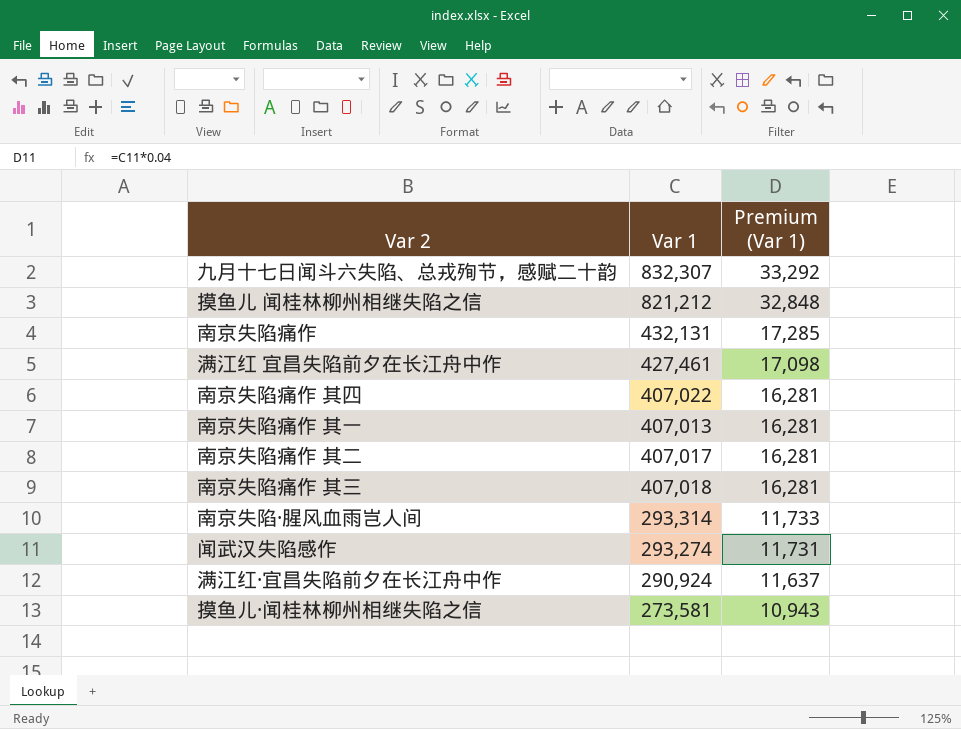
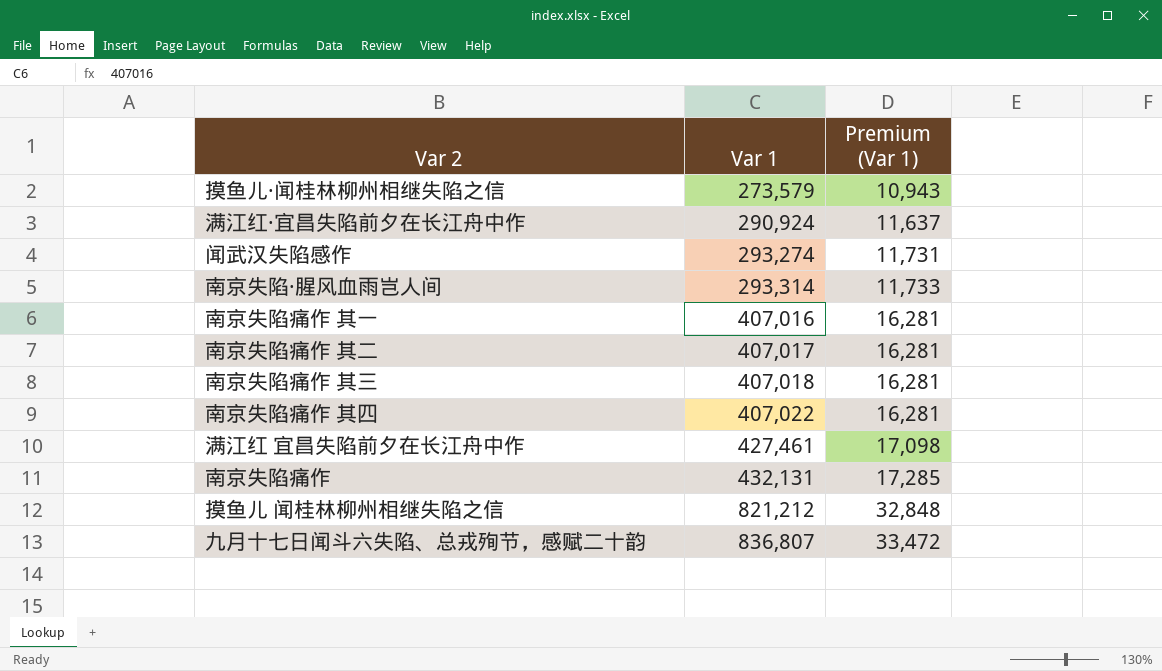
row order: Premium (Var 1) descending -> Var 1 ascending
摸鱼儿·闻桂林柳州相继失陷之信 | Var 1: 273,581 -> 273,579
南京失陷痛作 其一 | Var 1: 407,013 -> 407,016
九月十七日闻斗六失陷、总戎殉节，感赋二十韵 | Var 1: 832,307 -> 836,807
九月十七日闻斗六失陷、总戎殉节，感赋二十韵 | Premium (Var 1): 33,292 -> 33,472

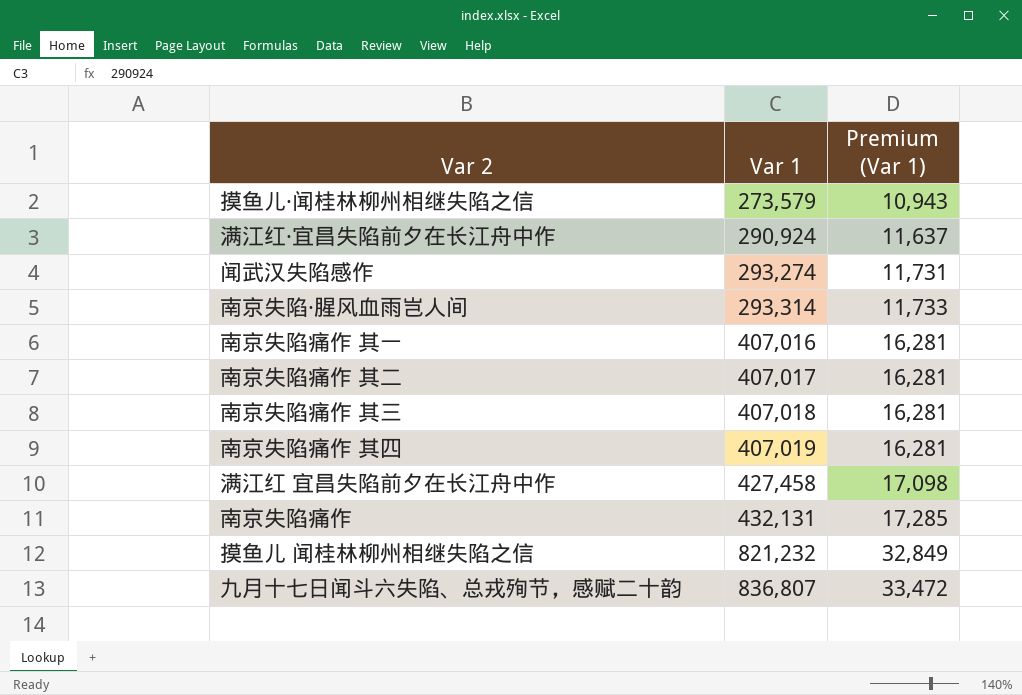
南京失陷痛作 其四 | Var 1: 407,022 -> 407,019
满江红 宜昌失陷前夕在长江舟中作 | Var 1: 427,461 -> 427,458
摸鱼儿 闻桂林柳州相继失陷之信 | Var 1: 821,212 -> 821,232
摸鱼儿 闻桂林柳州相继失陷之信 | Premium (Var 1): 32,848 -> 32,849

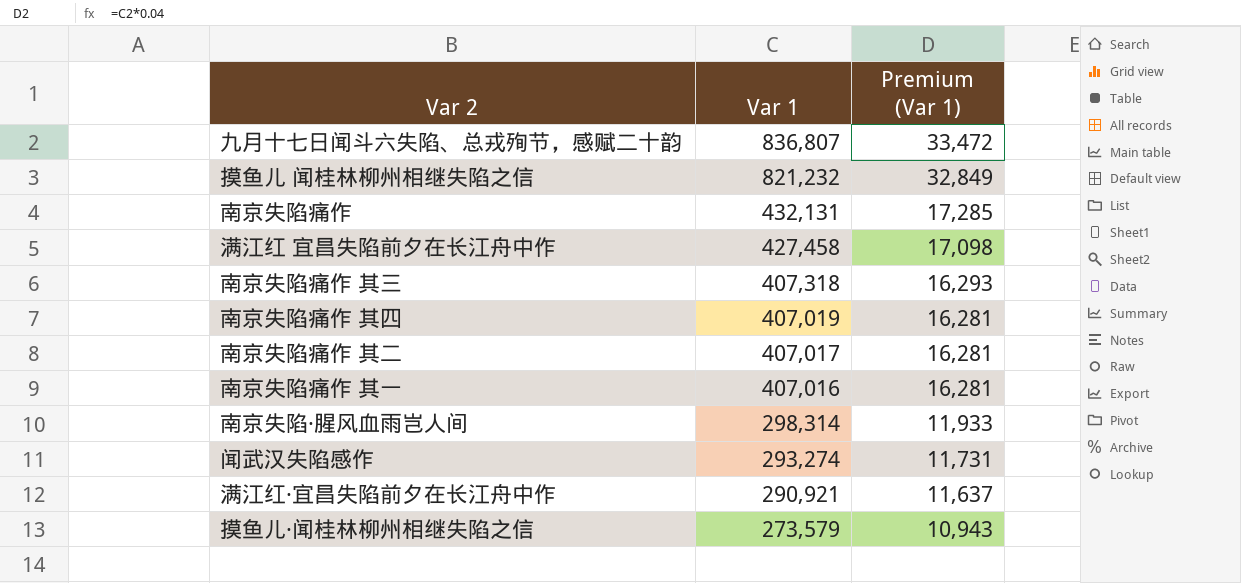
row order: Var 1 ascending -> Var 1 descending
南京失陷痛作 其三 | Var 1: 407,018 -> 407,318
南京失陷痛作 其三 | Premium (Var 1): 16,281 -> 16,293
南京失陷·腥风血雨岂人间 | Var 1: 293,314 -> 298,314
南京失陷·腥风血雨岂人间 | Premium (Var 1): 11,733 -> 11,933
满江红·宜昌失陷前夕在长江舟中作 | Var 1: 290,924 -> 290,921

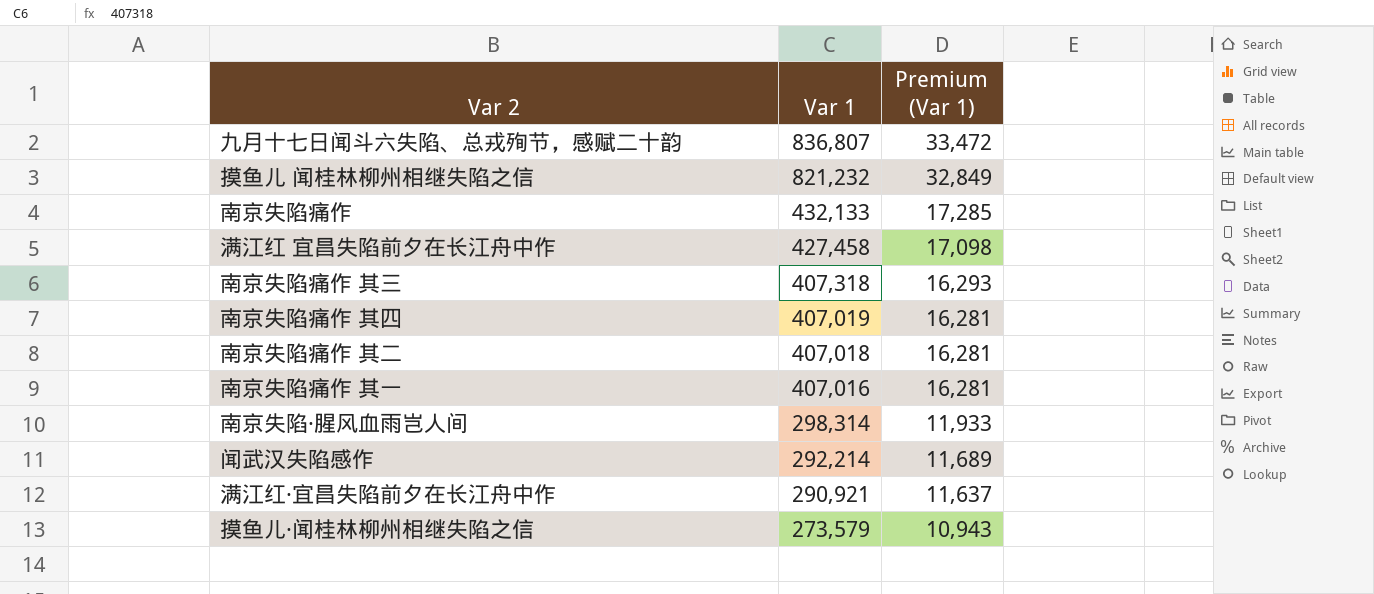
南京失陷痛作 | Var 1: 432,131 -> 432,133
南京失陷痛作 其二 | Var 1: 407,017 -> 407,018
闻武汉失陷感作 | Var 1: 293,274 -> 292,214
闻武汉失陷感作 | Premium (Var 1): 11,731 -> 11,689

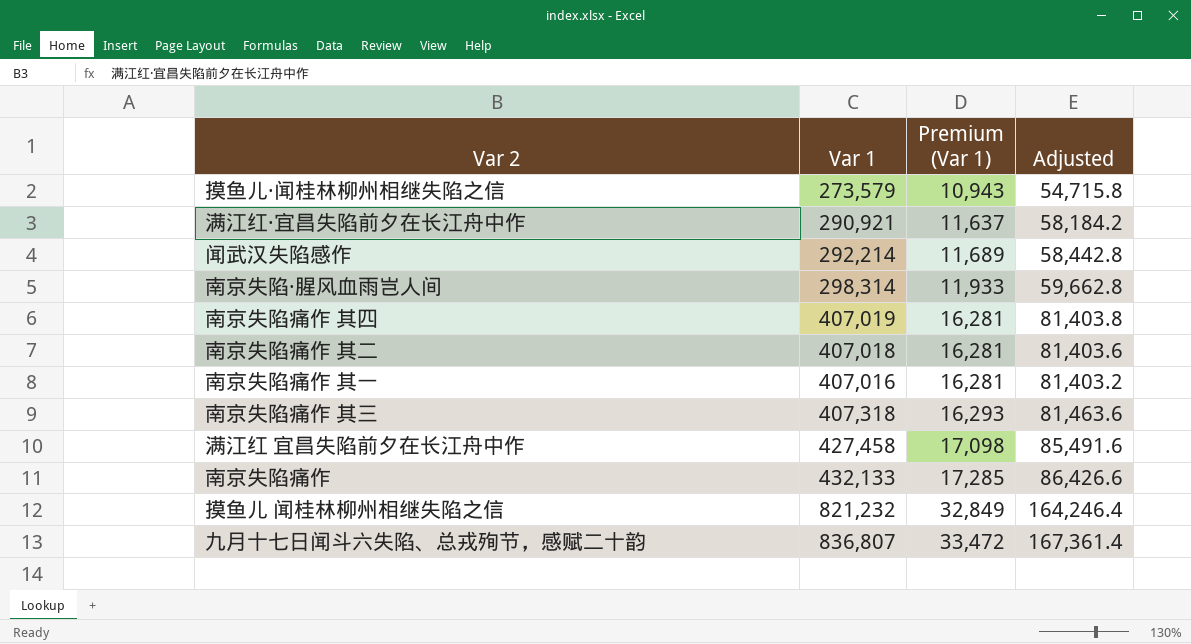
row order: Var 1 descending -> Premium (Var 1) ascending
column Adjusted | formula: none -> [Var 1] * 0.2

